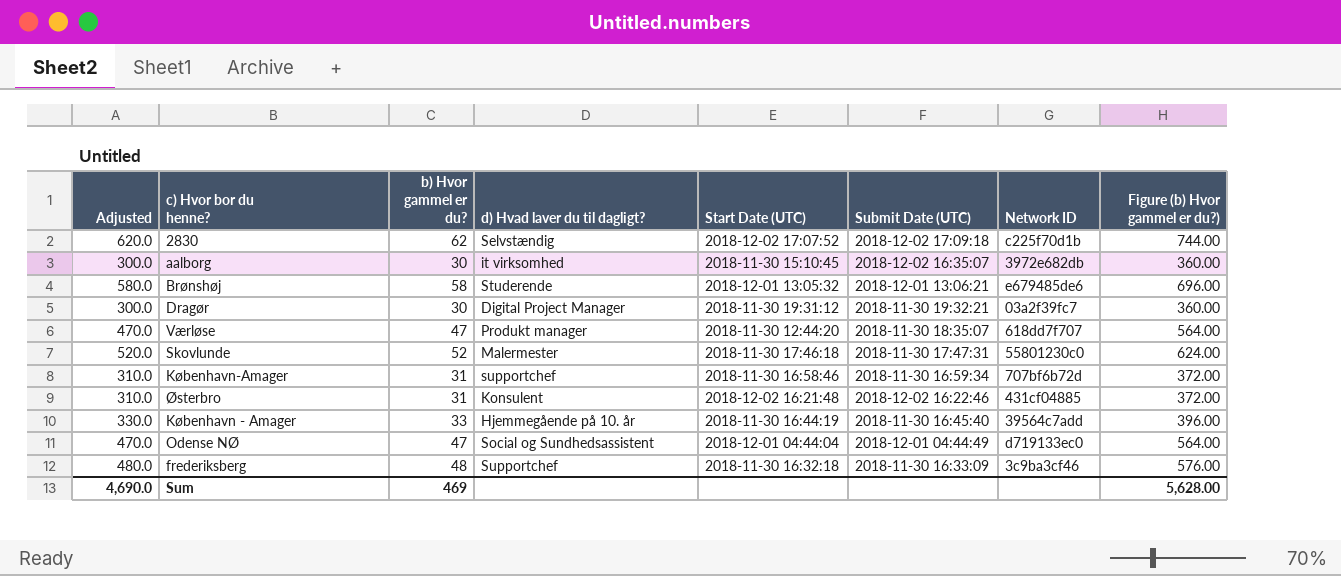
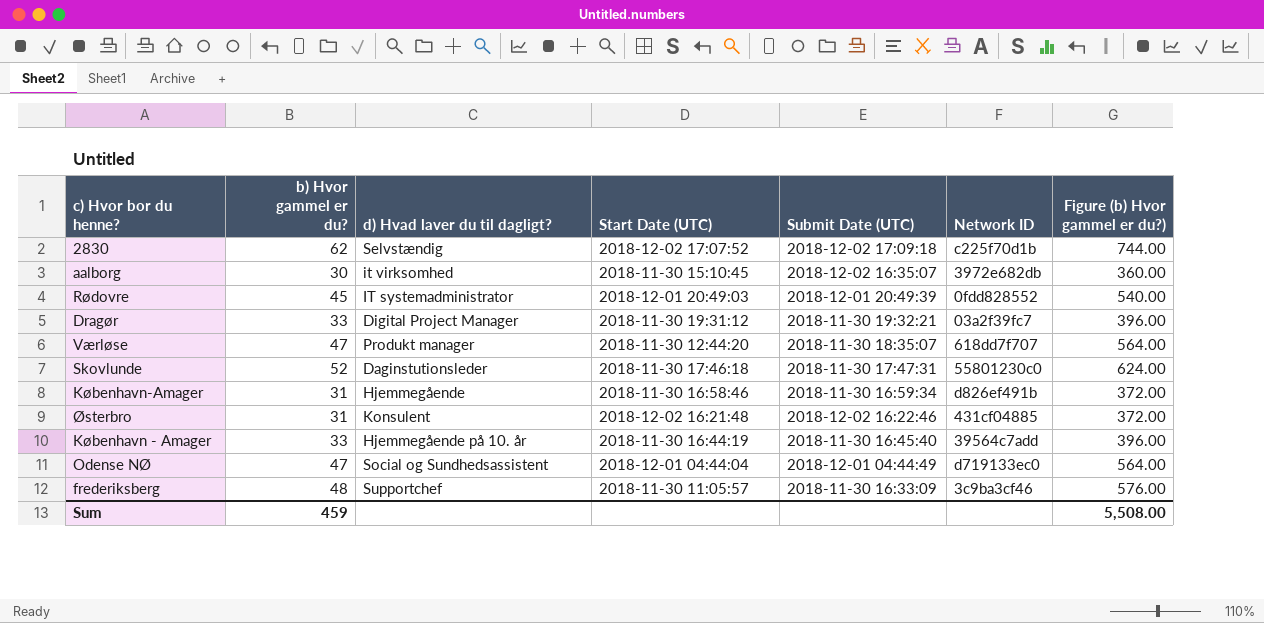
column Adjusted | formula: [b) Hvor gammel er du?] * 10 -> none
row Brønshøj: 580.0 | 58 | Studerende | 2018-12-01 13:05:32 | 2018-12-01 13:06:21 | e679485de6 | 696.00 -> none
row Rødovre: none -> 45 | IT systemadministrator | 2018-12-01 20:49:03 | 2018-12-01 20:49:39 | 0fdd828552 | 540.00
Dragør | b) Hvor gammel er du?: 30 -> 33
Dragør | Figure (b) Hvor gammel er du?): 360.00 -> 396.00
Skovlunde | d) Hvad laver du til dagligt?: Malermester -> Daginstutionsleder
København-Amager | d) Hvad laver du til dagligt?: supportchef -> Hjemmegående
København-Amager | Network ID: 707bf6b72d -> d826ef491b
frederiksberg | Start Date (UTC): 2018-11-30 16:32:18 -> 2018-11-30 11:05:57
Sum | b) Hvor gammel er du?: 469 -> 459
Sum | Figure (b) Hvor gammel er du?): 5,628.00 -> 5,508.00

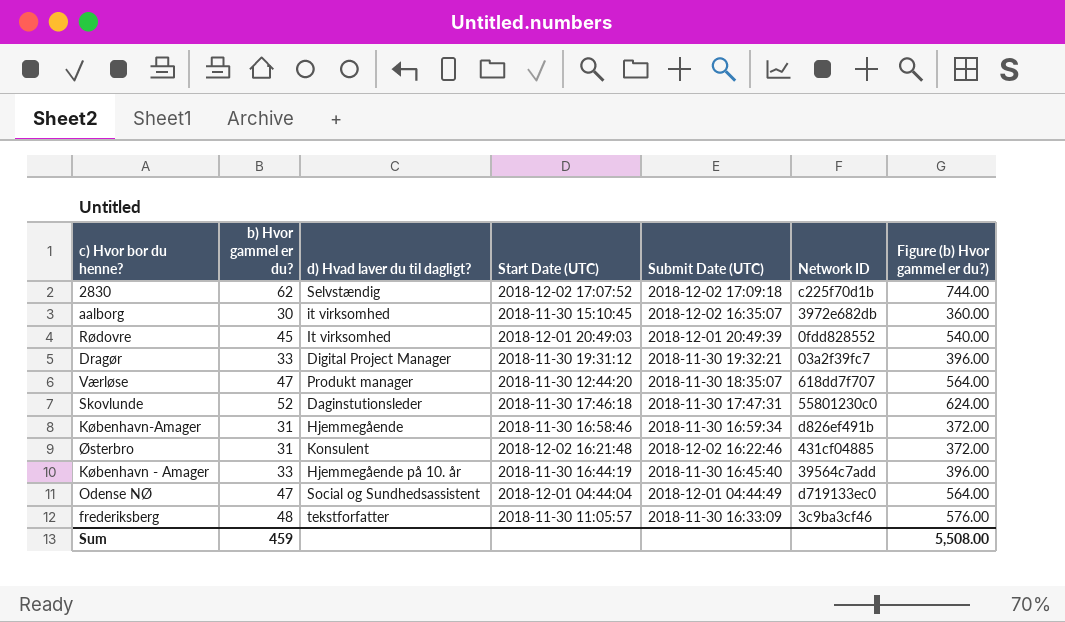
Rødovre | d) Hvad laver du til dagligt?: IT systemadministrator -> It virksomhed
frederiksberg | d) Hvad laver du til dagligt?: Supportchef -> tekstforfatter

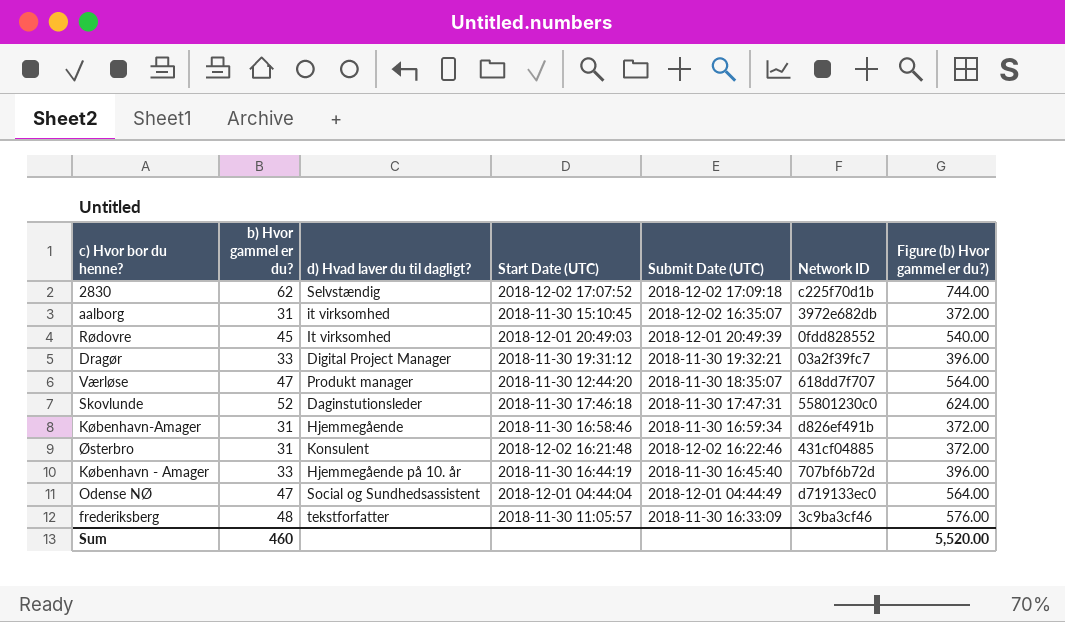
aalborg | b) Hvor gammel er du?: 30 -> 31
aalborg | Figure (b) Hvor gammel er du?): 360.00 -> 372.00
København - Amager | Network ID: 39564c7add -> 707bf6b72d
Sum | b) Hvor gammel er du?: 459 -> 460
Sum | Figure (b) Hvor gammel er du?): 5,508.00 -> 5,520.00

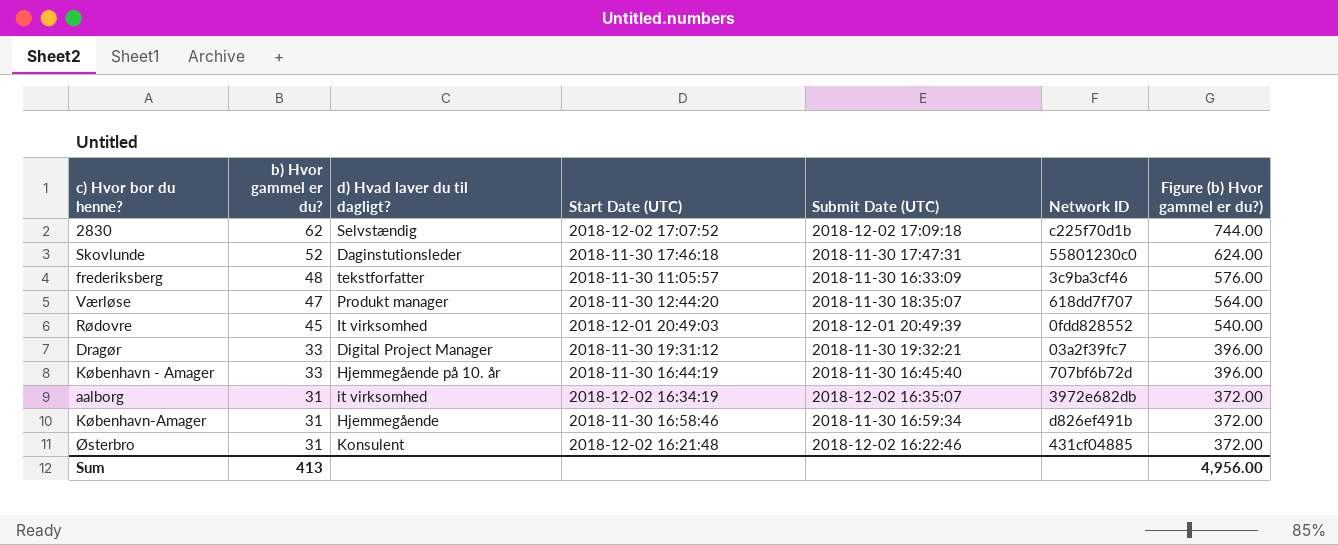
row order: none -> b) Hvor gammel er du? descending
row Odense NØ: 47 | Social og Sundhedsassistent | 2018-12-01 04:44:04 | 2018-12-01 04:44:49 | d719133ec0 | 564.00 -> none
aalborg | Start Date (UTC): 2018-11-30 15:10:45 -> 2018-12-02 16:34:19
Sum | b) Hvor gammel er du?: 460 -> 413
Sum | Figure (b) Hvor gammel er du?): 5,520.00 -> 4,956.00

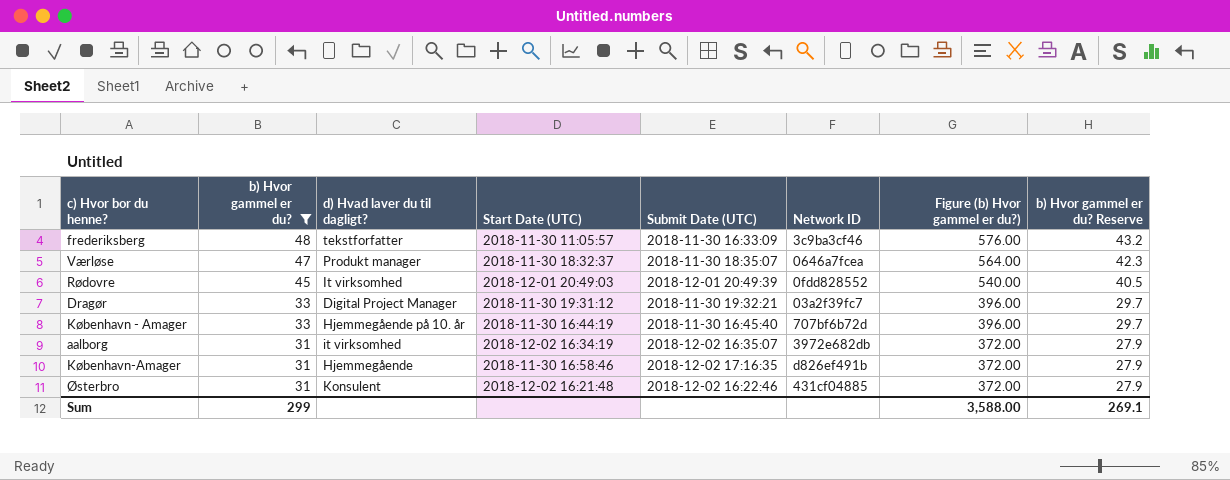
filter: none -> b) Hvor gammel er du? <= 48
column b) Hvor gammel er du? Reserve | formula: none -> [b) Hvor gammel er du?] * 0.9
Værløse | Start Date (UTC): 2018-11-30 12:44:20 -> 2018-11-30 18:32:37
Værløse | Network ID: 618dd7f707 -> 0646a7fcea
København-Amager | Submit Date (UTC): 2018-11-30 16:59:34 -> 2018-12-02 17:16:35
Sum | b) Hvor gammel er du?: 413 -> 299
Sum | Figure (b) Hvor gammel er du?): 4,956.00 -> 3,588.00

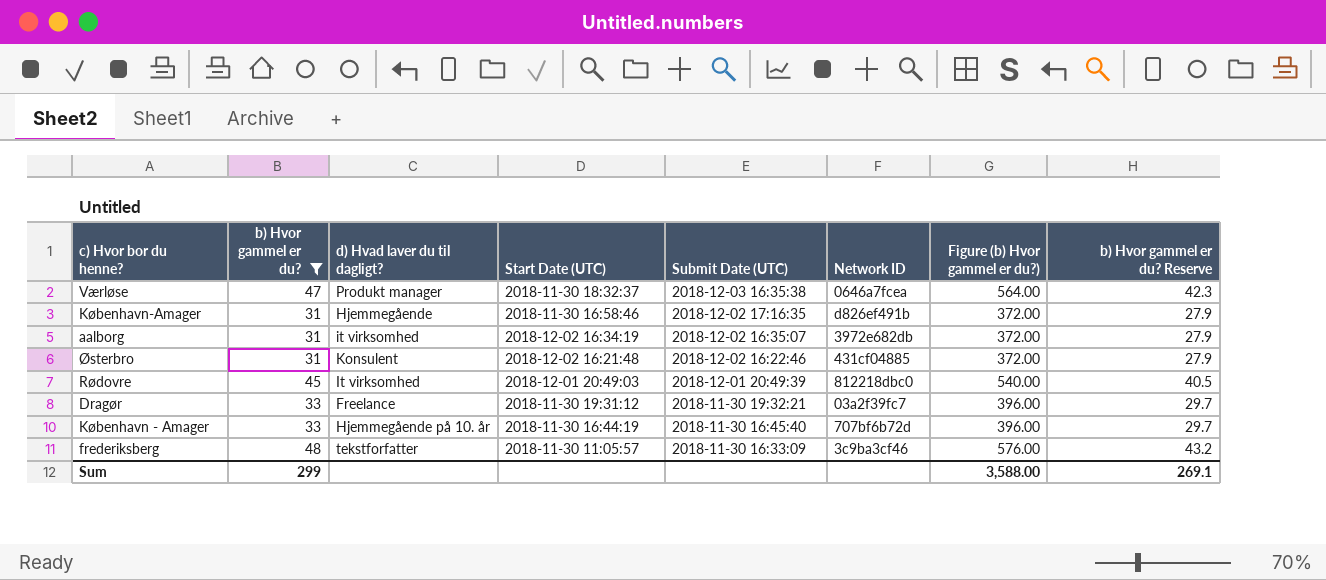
row order: b) Hvor gammel er du? descending -> Submit Date (UTC) descending
Værløse | Submit Date (UTC): 2018-11-30 18:35:07 -> 2018-12-03 16:35:38
Rødovre | Network ID: 0fdd828552 -> 812218dbc0
Dragør | d) Hvad laver du til dagligt?: Digital Project Manager -> Freelance

